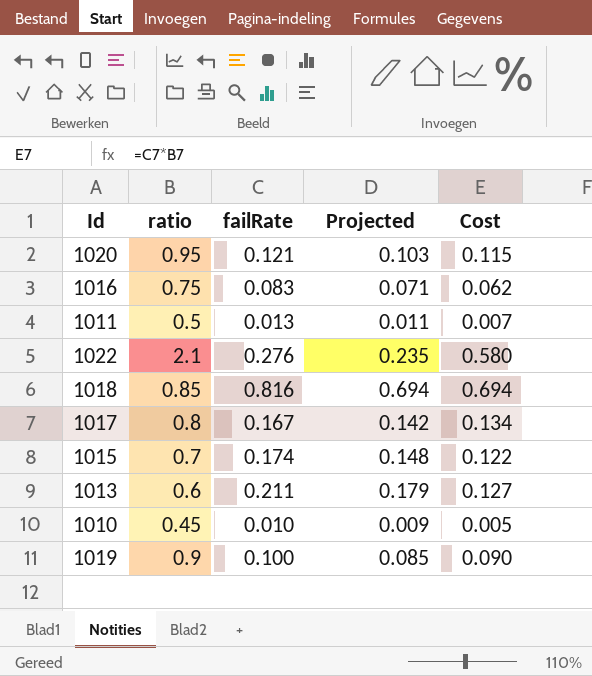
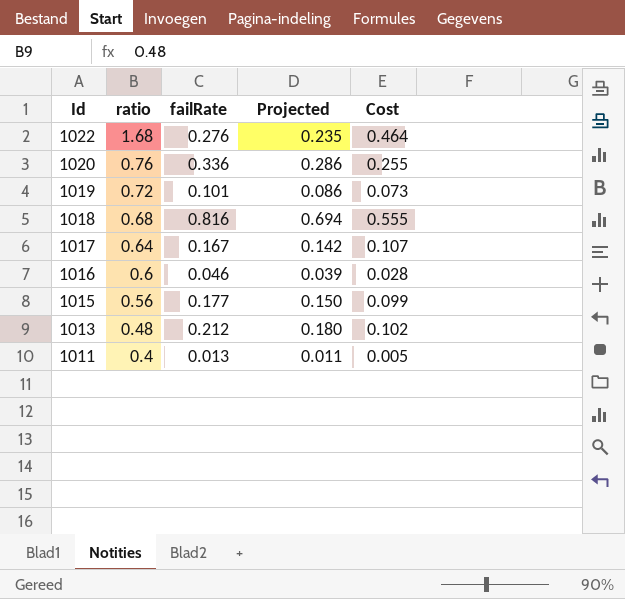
row order: none -> Id descending
row 1010: 0.45 | 0.010 | 0.009 | 0.005 -> none
1022 | ratio: 2.1 -> 1.68
1022 | Cost: 0.580 -> 0.464
1020 | ratio: 0.95 -> 0.76
1020 | failRate: 0.121 -> 0.336
1020 | Projected: 0.103 -> 0.286
1020 | Cost: 0.115 -> 0.255
1019 | ratio: 0.9 -> 0.72
1019 | failRate: 0.100 -> 0.101
1019 | Projected: 0.085 -> 0.086
1019 | Cost: 0.090 -> 0.073
1018 | ratio: 0.85 -> 0.68
1018 | Cost: 0.694 -> 0.555
1017 | ratio: 0.8 -> 0.64
1017 | Cost: 0.134 -> 0.107
1016 | ratio: 0.75 -> 0.6
1016 | failRate: 0.083 -> 0.046
1016 | Projected: 0.071 -> 0.039
1016 | Cost: 0.062 -> 0.028
1015 | ratio: 0.7 -> 0.56
1015 | failRate: 0.174 -> 0.177
1015 | Projected: 0.148 -> 0.150
1015 | Cost: 0.122 -> 0.099
1013 | ratio: 0.6 -> 0.48
1013 | failRate: 0.211 -> 0.212
1013 | Projected: 0.179 -> 0.180
1013 | Cost: 0.127 -> 0.102
1011 | ratio: 0.5 -> 0.4
1011 | Cost: 0.007 -> 0.005

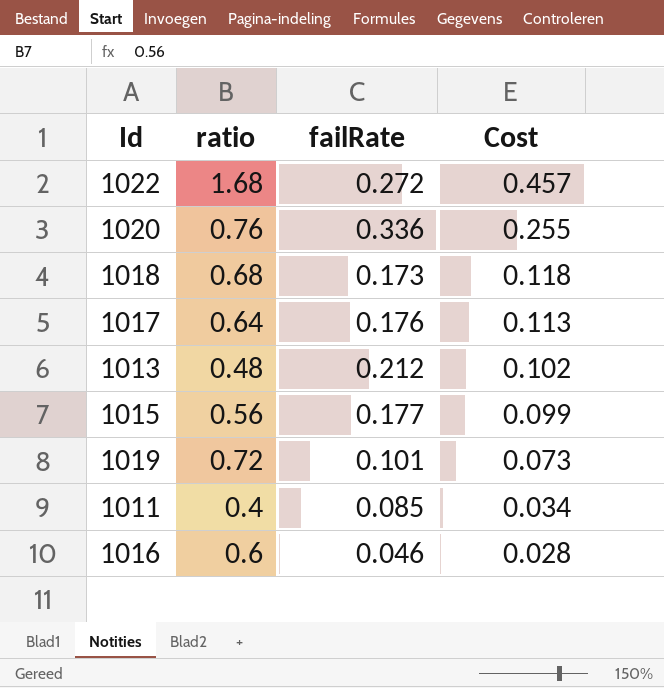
row order: Id descending -> Cost descending
column Projected | formula: [failRate] * 0.85 -> none
1022 | failRate: 0.276 -> 0.272
1022 | Cost: 0.464 -> 0.457
1018 | failRate: 0.816 -> 0.173
1018 | Cost: 0.555 -> 0.118
1017 | failRate: 0.167 -> 0.176
1017 | Cost: 0.107 -> 0.113
1011 | failRate: 0.013 -> 0.085
1011 | Cost: 0.005 -> 0.034

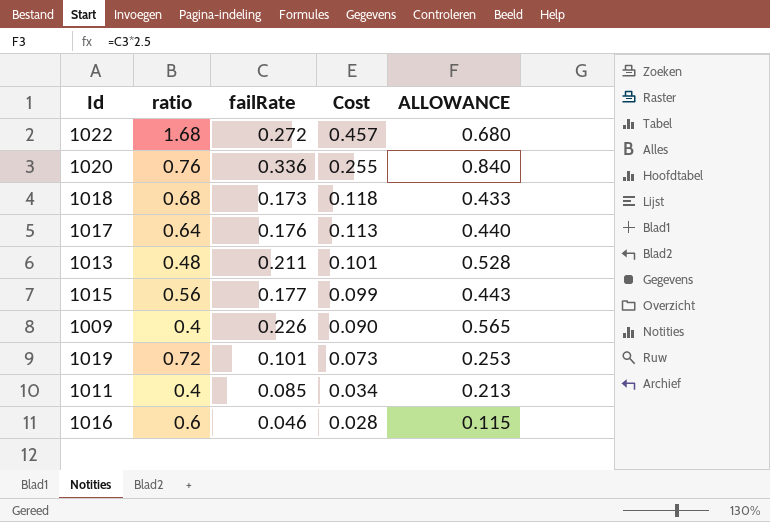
column ALLOWANCE | formula: none -> [failRate] * 2.5
1013 | failRate: 0.212 -> 0.211
1013 | Cost: 0.102 -> 0.101
row 1009: none -> 0.4 | 0.226 | 0.090 | 0.565

